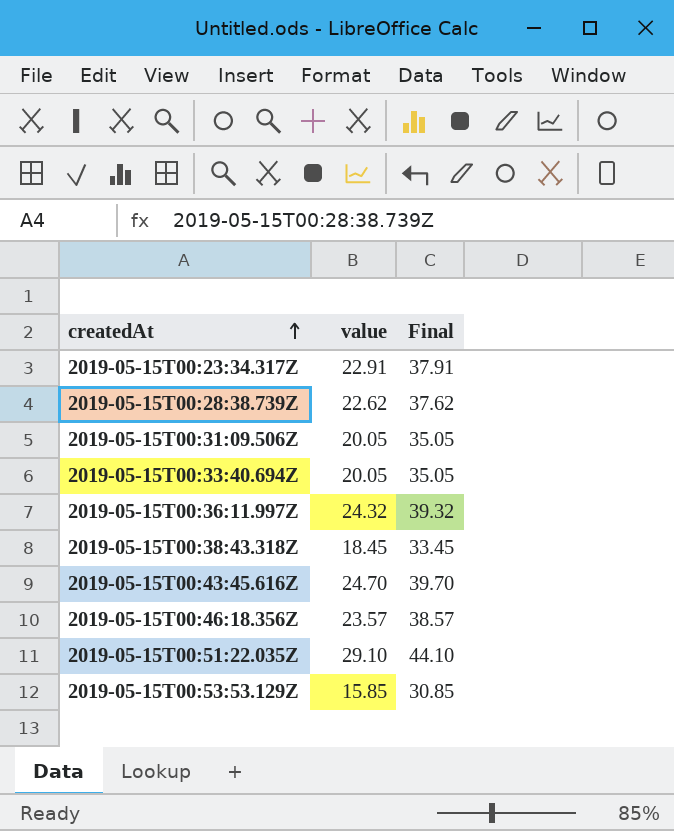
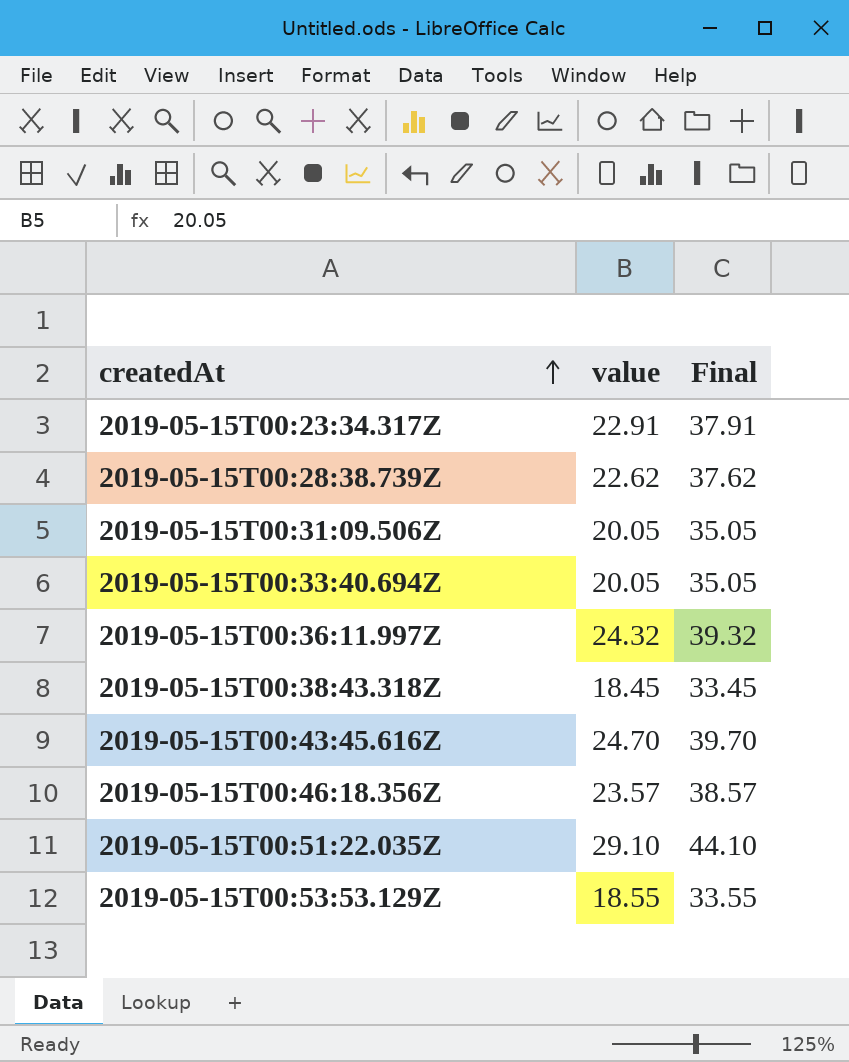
2019-05-15T00:53:53.129Z | value: 15.85 -> 18.55
2019-05-15T00:53:53.129Z | Final: 30.85 -> 33.55

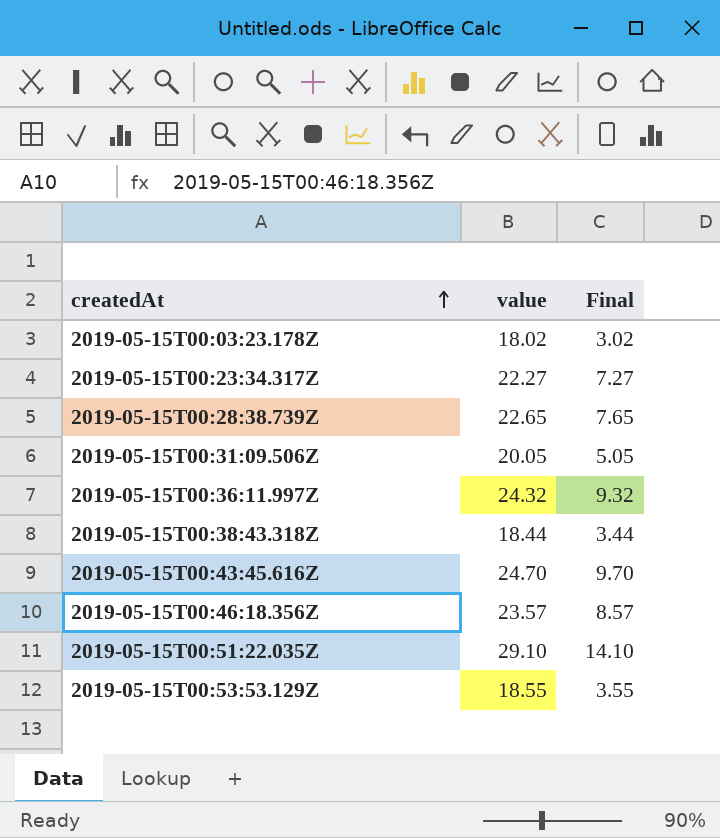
column Final | formula: [value] + 15 -> [value] - 15
row 2019-05-15T00:33:40.694Z: 20.05 | 35.05 -> none
row 2019-05-15T00:03:23.178Z: none -> 18.02 | 3.02
2019-05-15T00:23:34.317Z | value: 22.91 -> 22.27
2019-05-15T00:28:38.739Z | value: 22.62 -> 22.65
2019-05-15T00:38:43.318Z | value: 18.45 -> 18.44

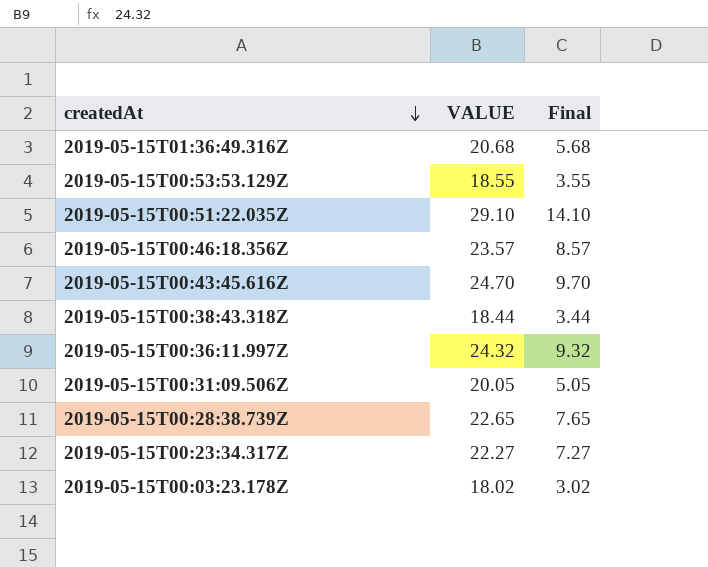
row order: createdAt ascending -> createdAt descending
column name: value -> VALUE
row 2019-05-15T01:36:49.316Z: none -> 20.68 | 5.68

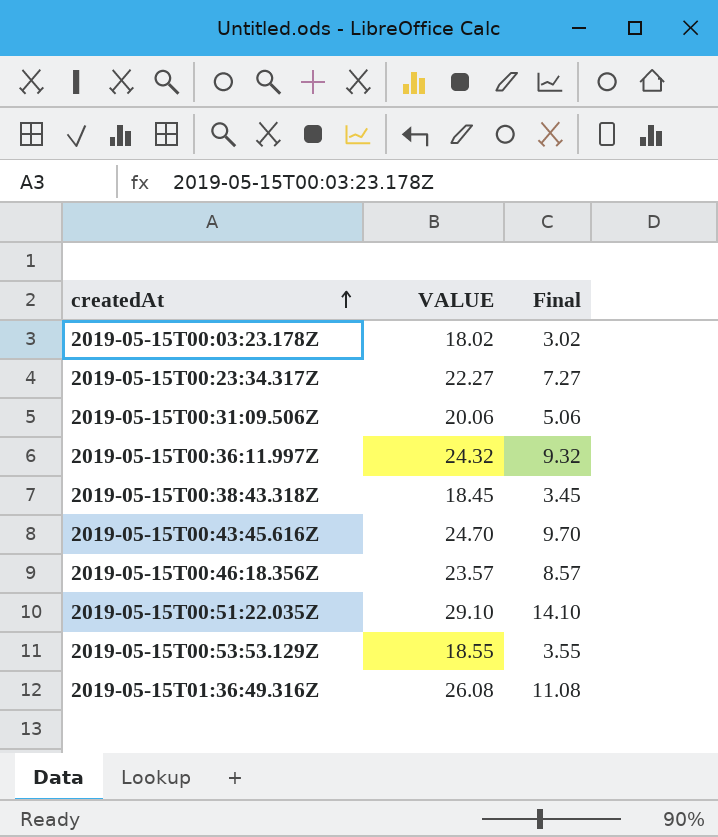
row order: createdAt descending -> createdAt ascending
row 2019-05-15T00:28:38.739Z: 22.65 | 7.65 -> none
2019-05-15T00:31:09.506Z | VALUE: 20.05 -> 20.06
2019-05-15T00:31:09.506Z | Final: 5.05 -> 5.06
2019-05-15T00:38:43.318Z | VALUE: 18.44 -> 18.45
2019-05-15T00:38:43.318Z | Final: 3.44 -> 3.45
2019-05-15T01:36:49.316Z | VALUE: 20.68 -> 26.08
2019-05-15T01:36:49.316Z | Final: 5.68 -> 11.08

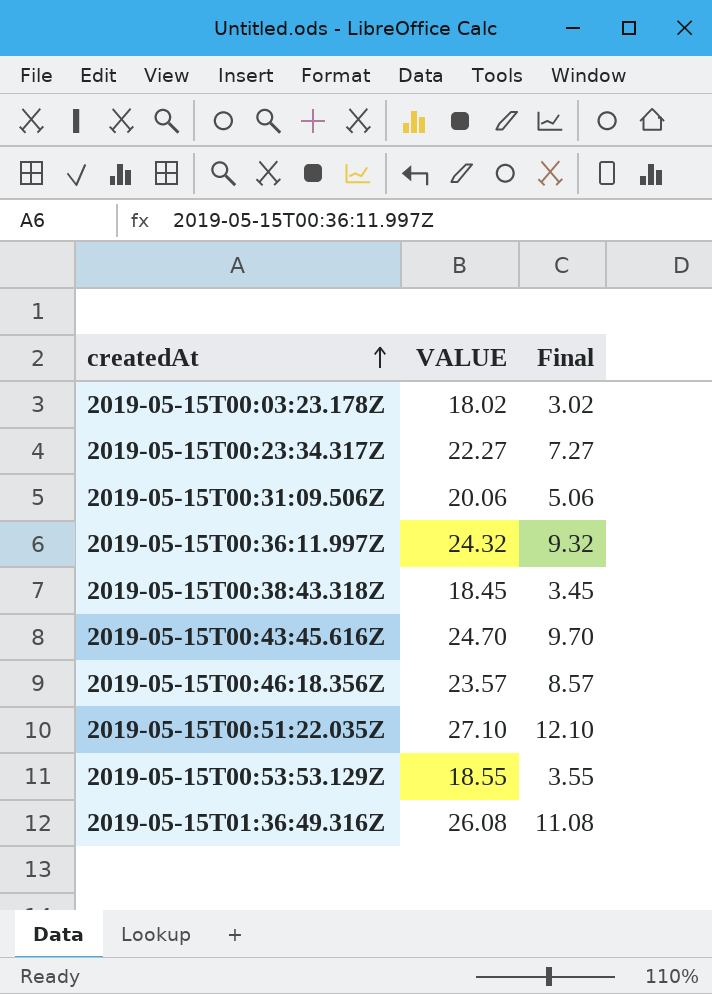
2019-05-15T00:51:22.035Z | VALUE: 29.10 -> 27.10
2019-05-15T00:51:22.035Z | Final: 14.10 -> 12.10

